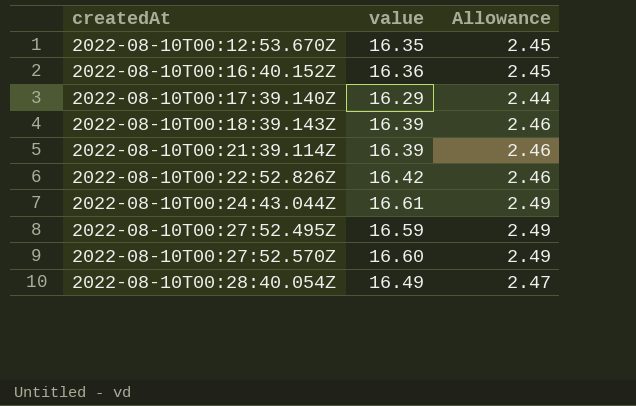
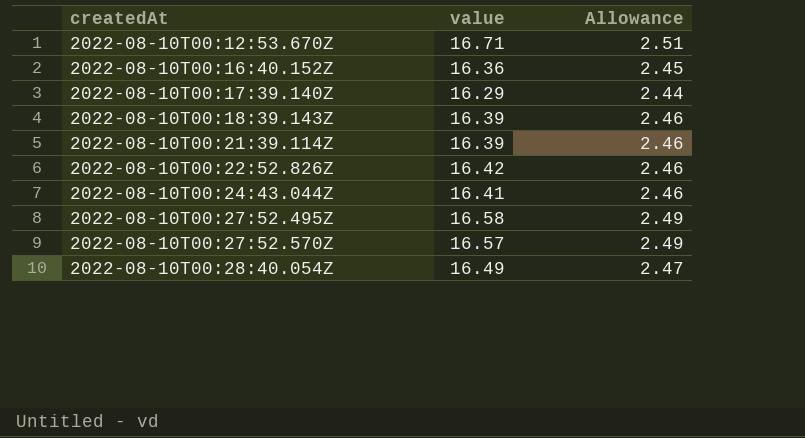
2022-08-10T00:12:53.670Z | value: 16.35 -> 16.71
2022-08-10T00:12:53.670Z | Allowance: 2.45 -> 2.51
2022-08-10T00:24:43.044Z | value: 16.61 -> 16.41
2022-08-10T00:24:43.044Z | Allowance: 2.49 -> 2.46
2022-08-10T00:27:52.495Z | value: 16.59 -> 16.58
2022-08-10T00:27:52.570Z | value: 16.60 -> 16.57

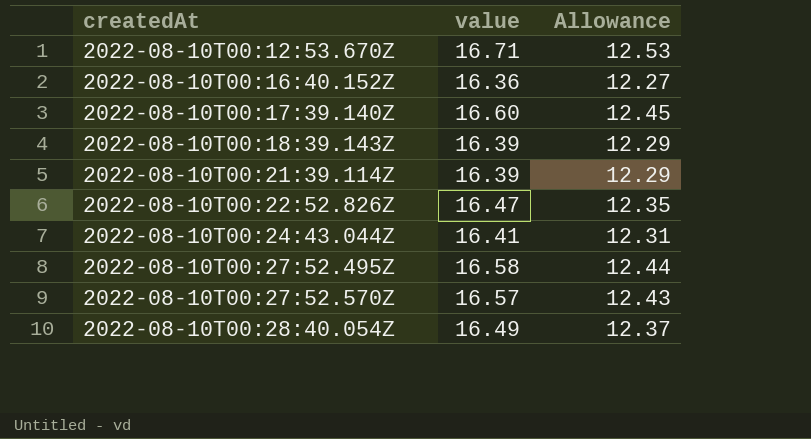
column Allowance | formula: [value] * 0.15 -> [value] * 0.75
2022-08-10T00:17:39.140Z | value: 16.29 -> 16.60
2022-08-10T00:22:52.826Z | value: 16.42 -> 16.47

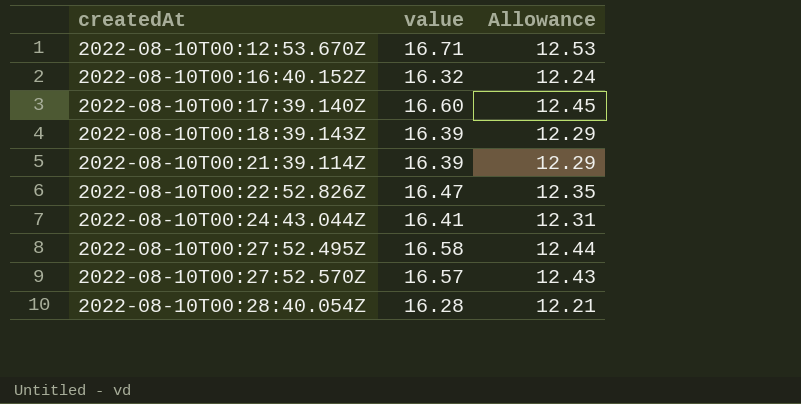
2022-08-10T00:16:40.152Z | value: 16.36 -> 16.32
2022-08-10T00:16:40.152Z | Allowance: 12.27 -> 12.24
2022-08-10T00:28:40.054Z | value: 16.49 -> 16.28
2022-08-10T00:28:40.054Z | Allowance: 12.37 -> 12.21

